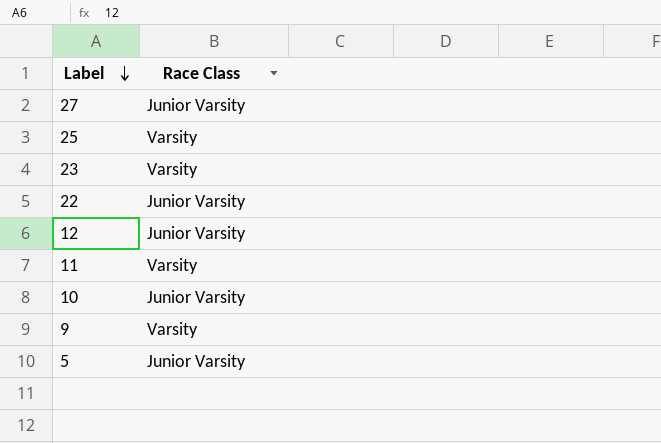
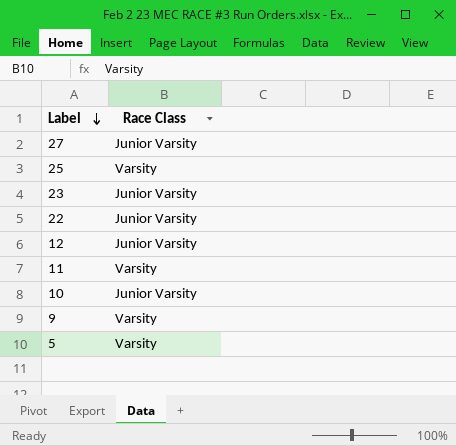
23 | Race Class: Varsity -> Junior Varsity
5 | Race Class: Junior Varsity -> Varsity

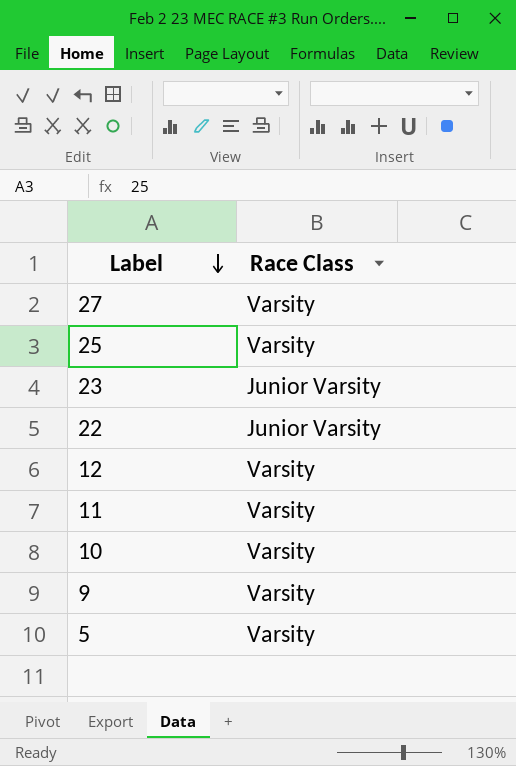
27 | Race Class: Junior Varsity -> Varsity
12 | Race Class: Junior Varsity -> Varsity
10 | Race Class: Junior Varsity -> Varsity

